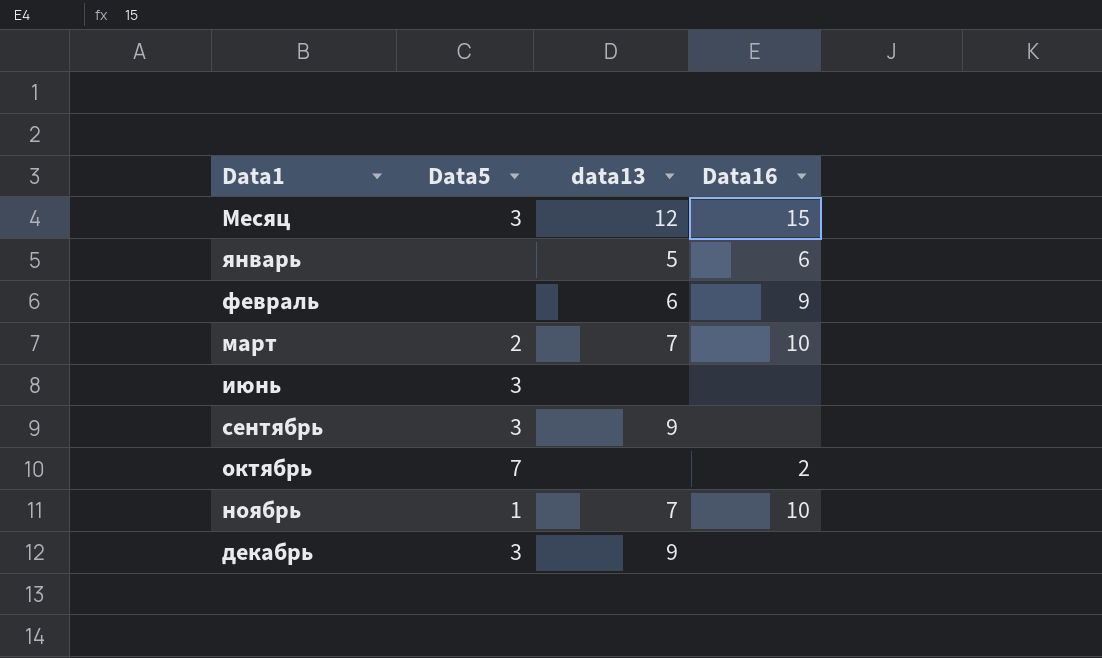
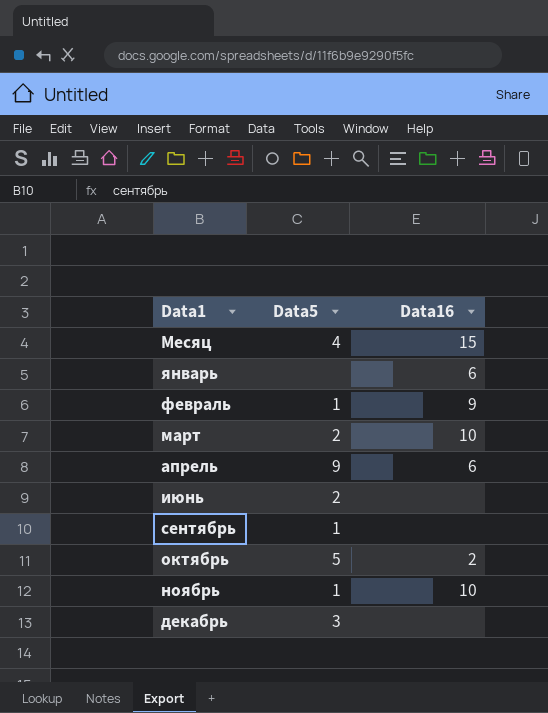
column data13 | position: 3 -> none
Месяц | Data5: 3 -> 4
февраль | Data5: none -> 1
row апрель: none -> 9 | 6
июнь | Data5: 3 -> 2
сентябрь | Data5: 3 -> 1
октябрь | Data5: 7 -> 5

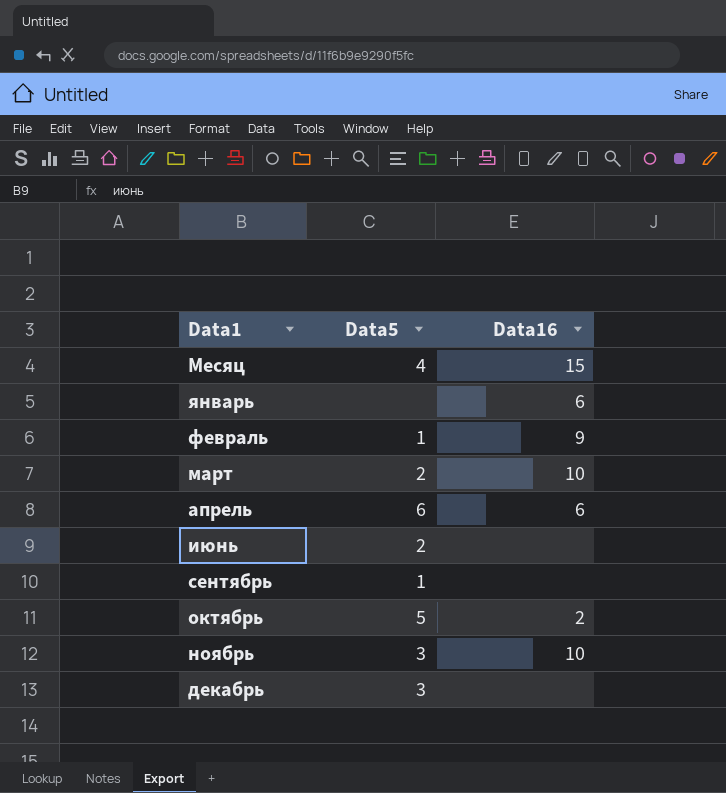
апрель | Data5: 9 -> 6
ноябрь | Data5: 1 -> 3

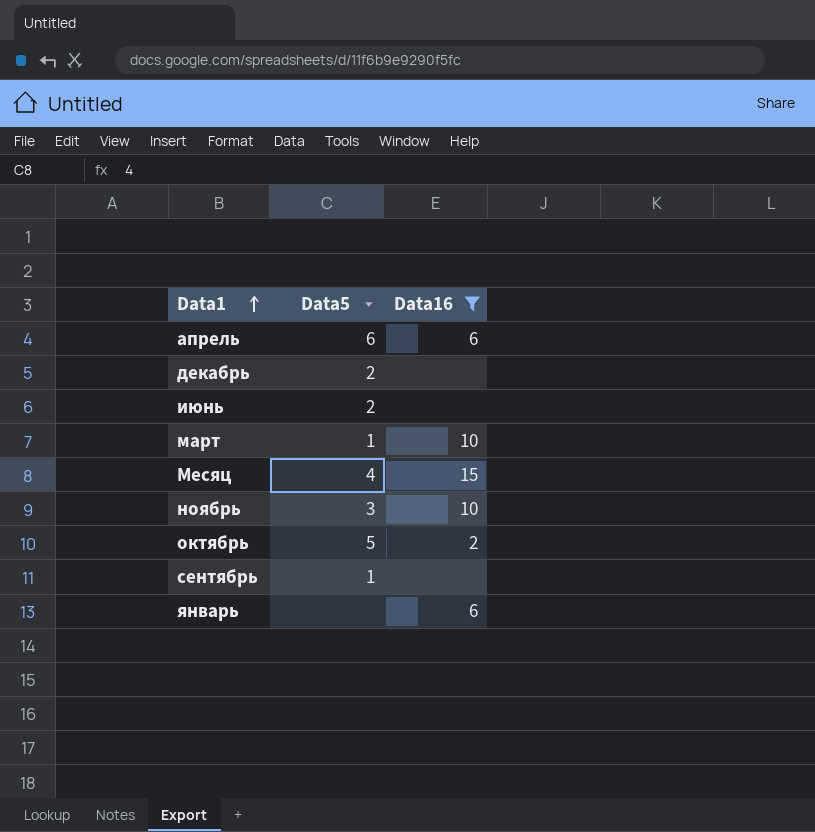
filter: none -> Data16 != 9
row order: none -> Data1 ascending
декабрь | Data5: 3 -> 2
март | Data5: 2 -> 1

